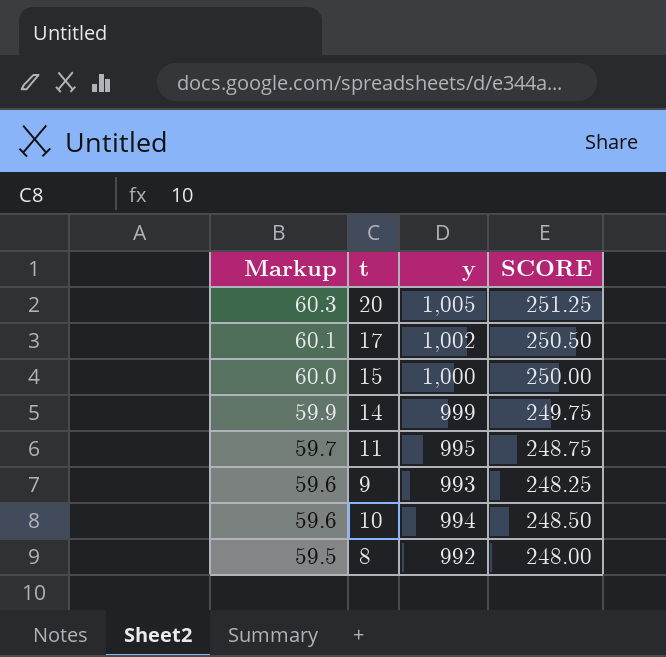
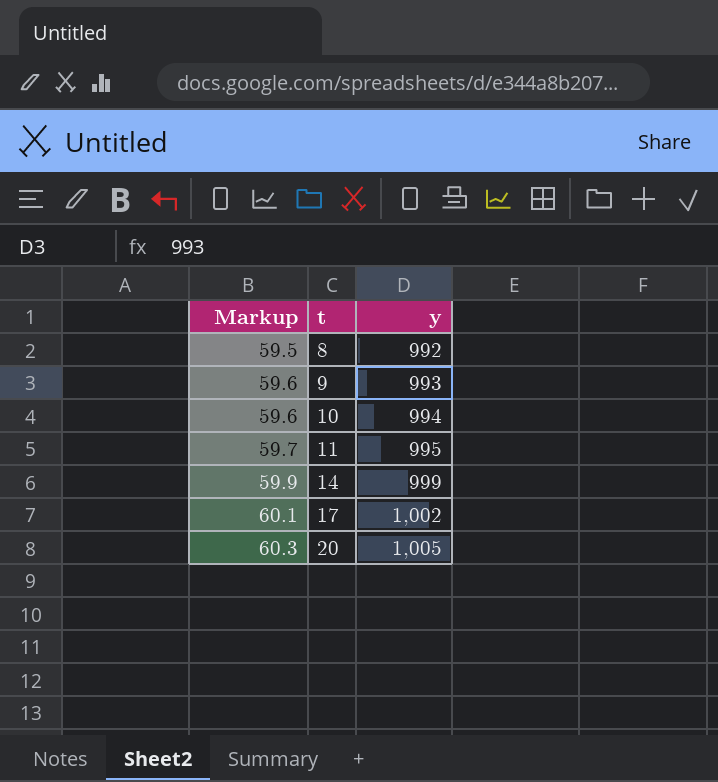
row order: Markup descending -> Markup ascending
column SCORE | formula: [y] * 0.25 -> none
row 15: 60.0 | 1,000 | 250.00 -> none

